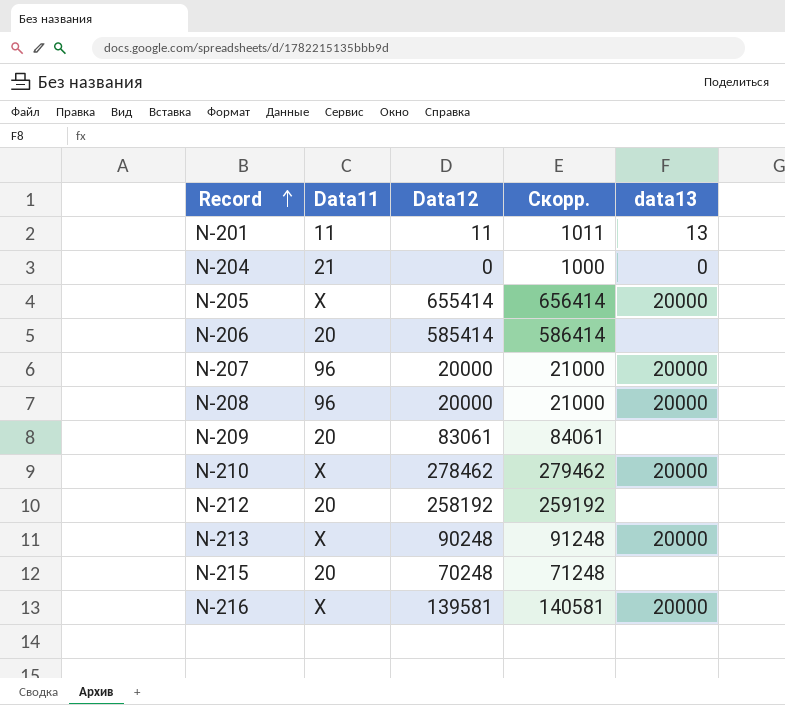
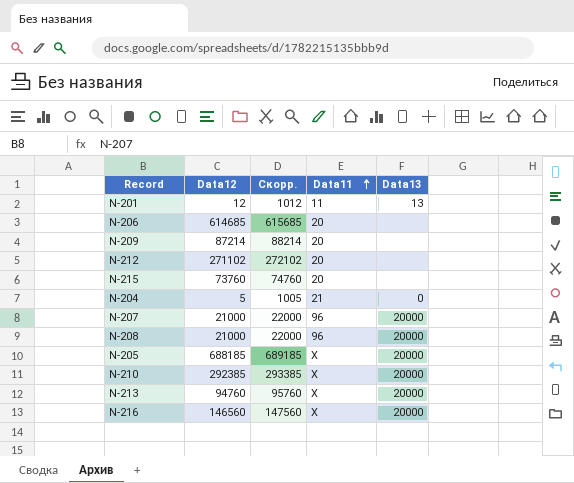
row order: Record ascending -> Data11 ascending
column Data11 | position: 2 -> 4
column name: data13 -> Data13
N-201 | Data12: 11 -> 12
N-201 | Скорр.: 1011 -> 1012
N-206 | Data12: 585414 -> 614685
N-206 | Скорр.: 586414 -> 615685
N-209 | Data12: 83061 -> 87214
N-209 | Скорр.: 84061 -> 88214
N-212 | Data12: 258192 -> 271102
N-212 | Скорр.: 259192 -> 272102
N-215 | Data12: 70248 -> 73760
N-215 | Скорр.: 71248 -> 74760
N-204 | Data12: 0 -> 5
N-204 | Скорр.: 1000 -> 1005
N-207 | Data12: 20000 -> 21000
N-207 | Скорр.: 21000 -> 22000
N-208 | Data12: 20000 -> 21000
N-208 | Скорр.: 21000 -> 22000
N-205 | Data12: 655414 -> 688185
N-205 | Скорр.: 656414 -> 689185
N-210 | Data12: 278462 -> 292385
N-210 | Скорр.: 279462 -> 293385
N-213 | Data12: 90248 -> 94760
N-213 | Скорр.: 91248 -> 95760
N-216 | Data12: 139581 -> 146560
N-216 | Скорр.: 140581 -> 147560

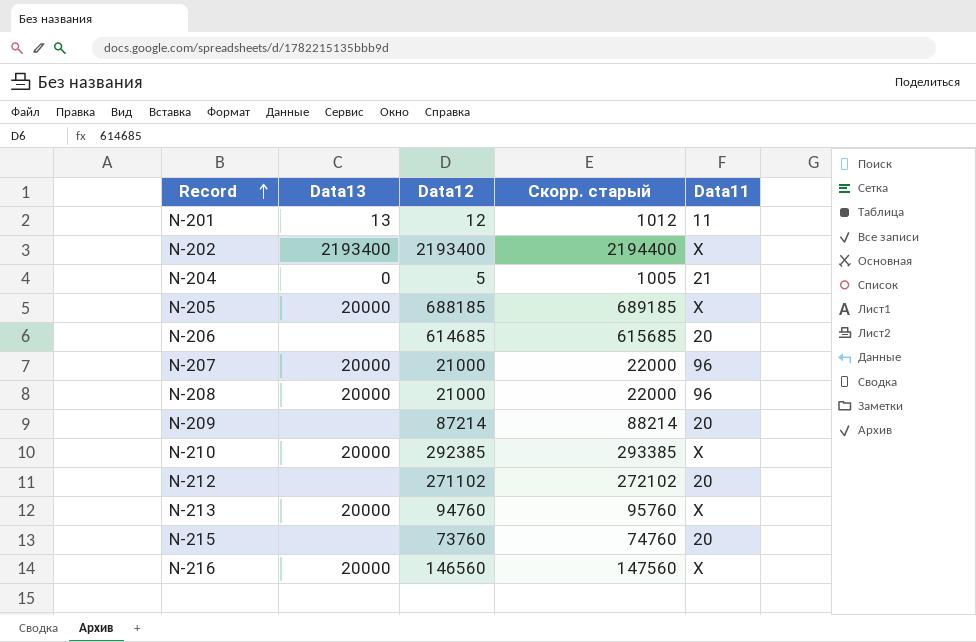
row order: Data11 ascending -> Record ascending
column Data13 | position: 5 -> 2
column name: Скорр. -> Скорр. старый
row N-202: none -> 2193400 | 2193400 | 2194400 | Х

